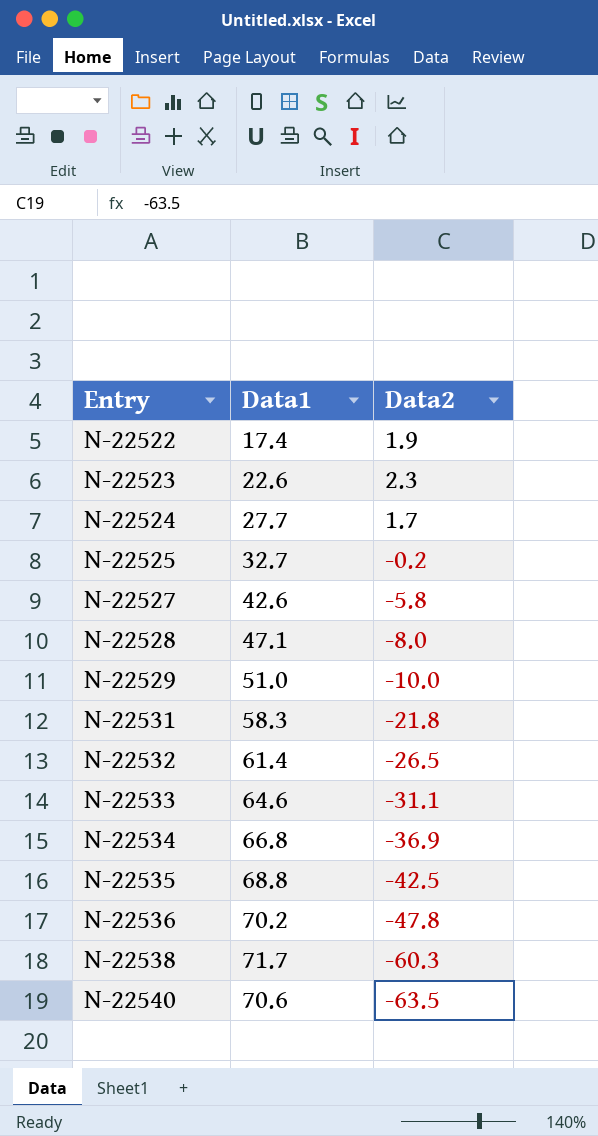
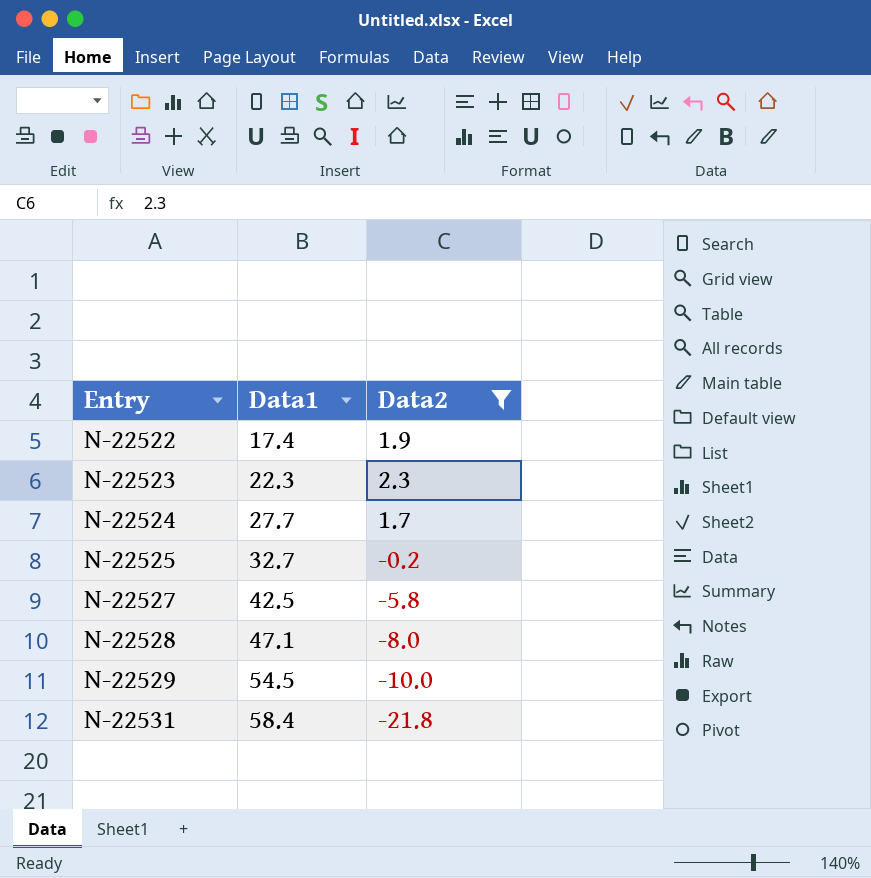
filter: none -> Data2 >= -21.8
N-22523 | Data1: 22.6 -> 22.3
N-22527 | Data1: 42.6 -> 42.5
N-22529 | Data1: 51.0 -> 54.5
N-22531 | Data1: 58.3 -> 58.4

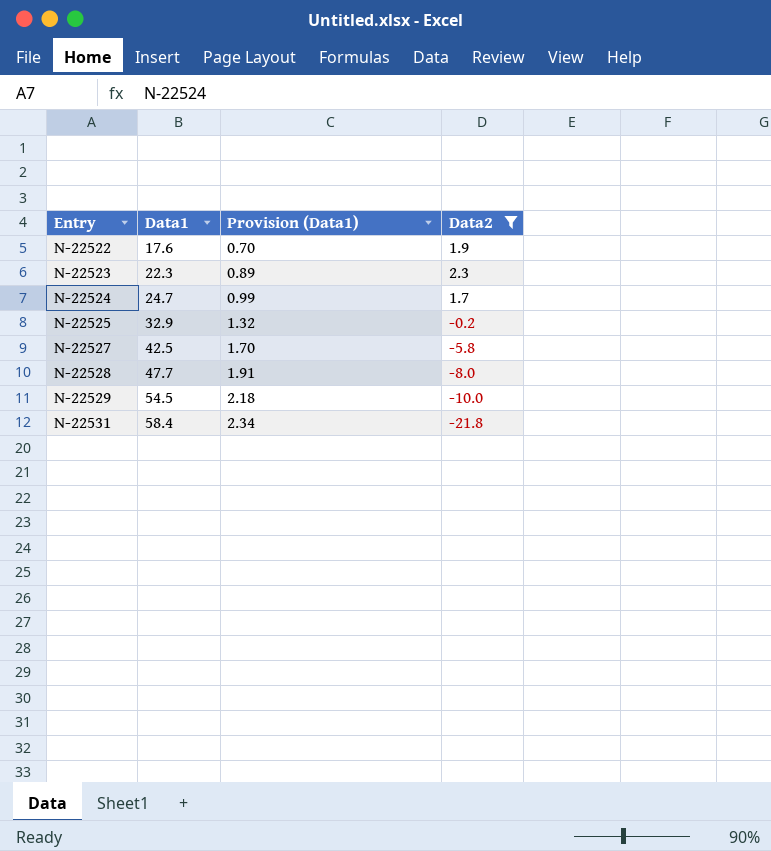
column Provision (Data1) | formula: none -> [Data1] * 0.04
N-22522 | Data1: 17.4 -> 17.6
N-22524 | Data1: 27.7 -> 24.7
N-22525 | Data1: 32.7 -> 32.9
N-22528 | Data1: 47.1 -> 47.7

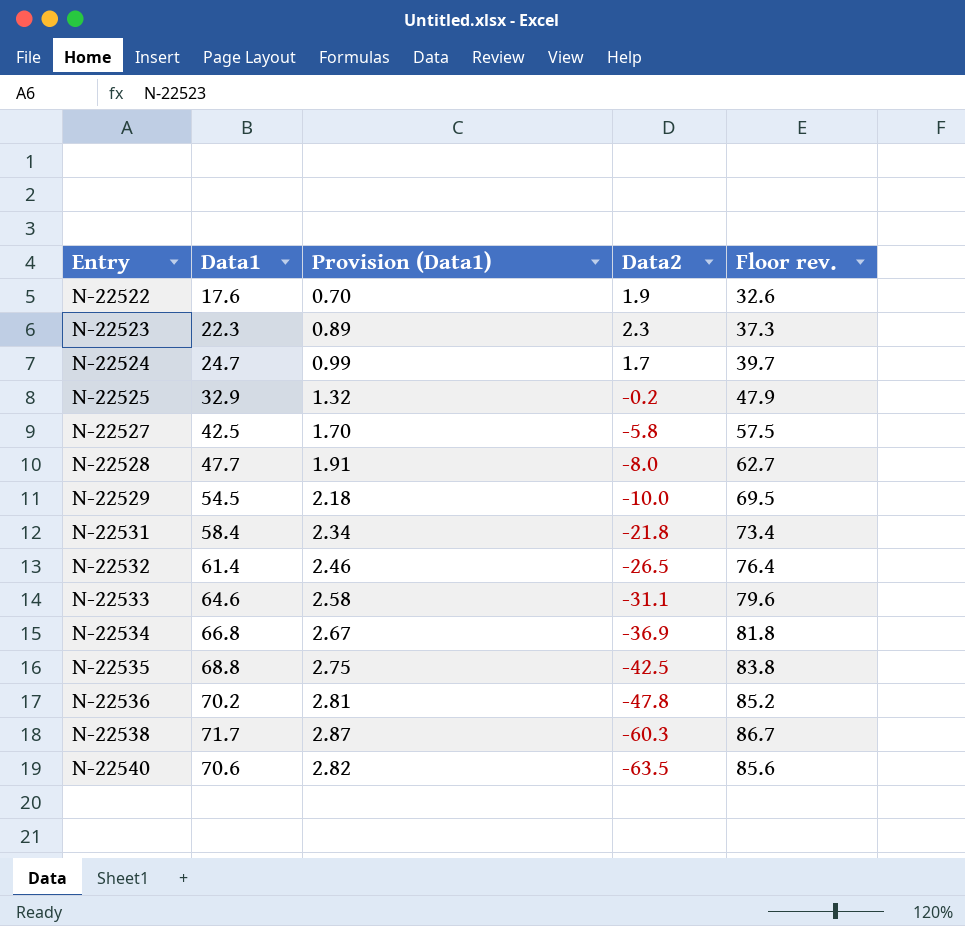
filter: Data2 >= -21.8 -> none
column Floor rev. | formula: none -> [Data1] + 15

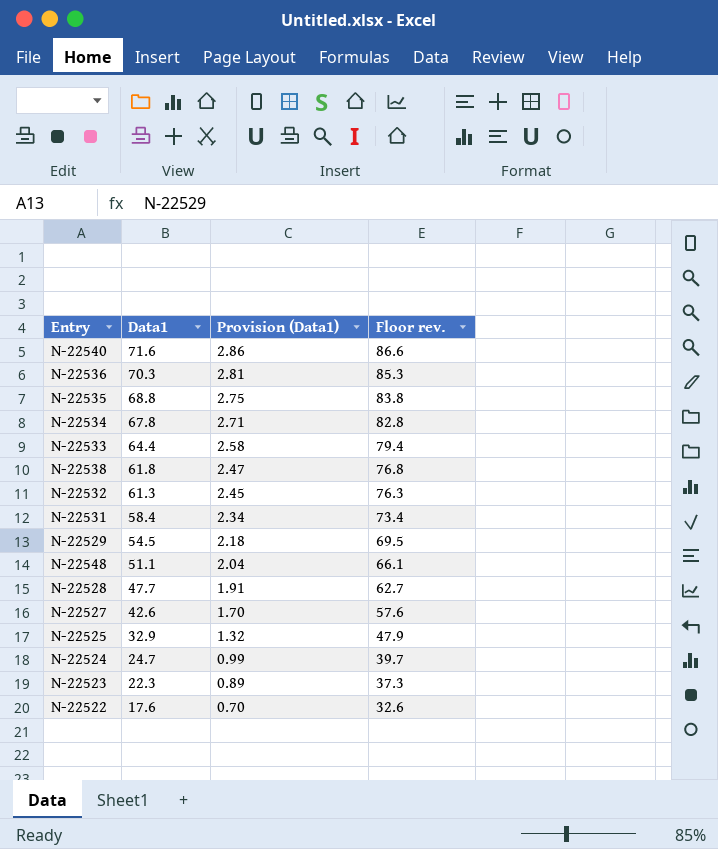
row order: Entry ascending -> Data1 descending
column Data2 | position: 4 -> none
N-22540 | Data1: 70.6 -> 71.6
N-22540 | Provision (Data1): 2.82 -> 2.86
N-22540 | Floor rev.: 85.6 -> 86.6
N-22536 | Data1: 70.2 -> 70.3
N-22536 | Floor rev.: 85.2 -> 85.3
N-22534 | Data1: 66.8 -> 67.8
N-22534 | Provision (Data1): 2.67 -> 2.71
N-22534 | Floor rev.: 81.8 -> 82.8
N-22533 | Data1: 64.6 -> 64.4
N-22533 | Floor rev.: 79.6 -> 79.4
N-22538 | Data1: 71.7 -> 61.8
N-22538 | Provision (Data1): 2.87 -> 2.47
N-22538 | Floor rev.: 86.7 -> 76.8
N-22532 | Data1: 61.4 -> 61.3
N-22532 | Provision (Data1): 2.46 -> 2.45
N-22532 | Floor rev.: 76.4 -> 76.3
row N-22548: none -> 51.1 | 2.04 | 66.1
N-22527 | Data1: 42.5 -> 42.6
N-22527 | Floor rev.: 57.5 -> 57.6

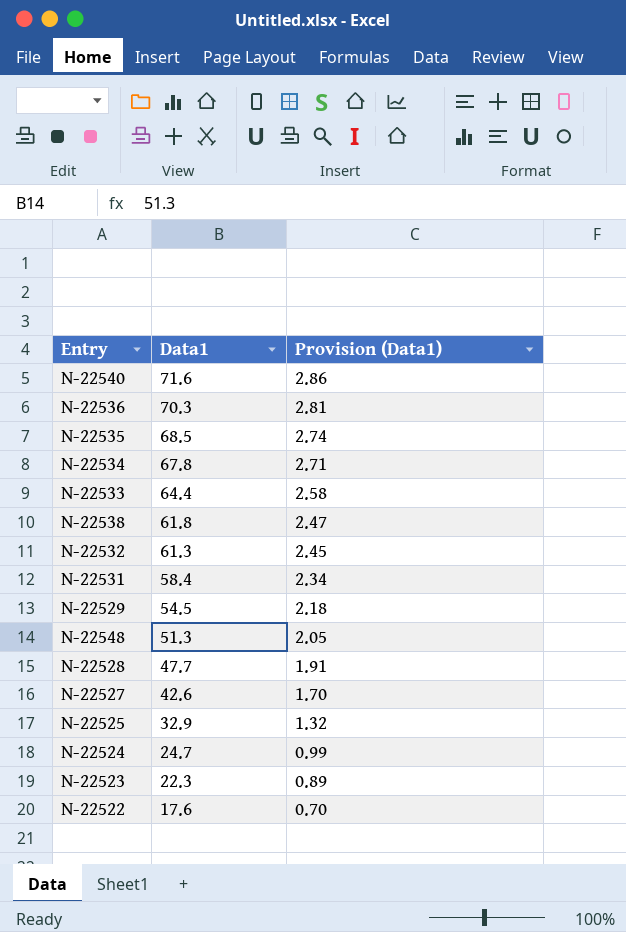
column Floor rev. | formula: [Data1] + 15 -> none
N-22535 | Data1: 68.8 -> 68.5
N-22535 | Provision (Data1): 2.75 -> 2.74
N-22548 | Data1: 51.1 -> 51.3
N-22548 | Provision (Data1): 2.04 -> 2.05

